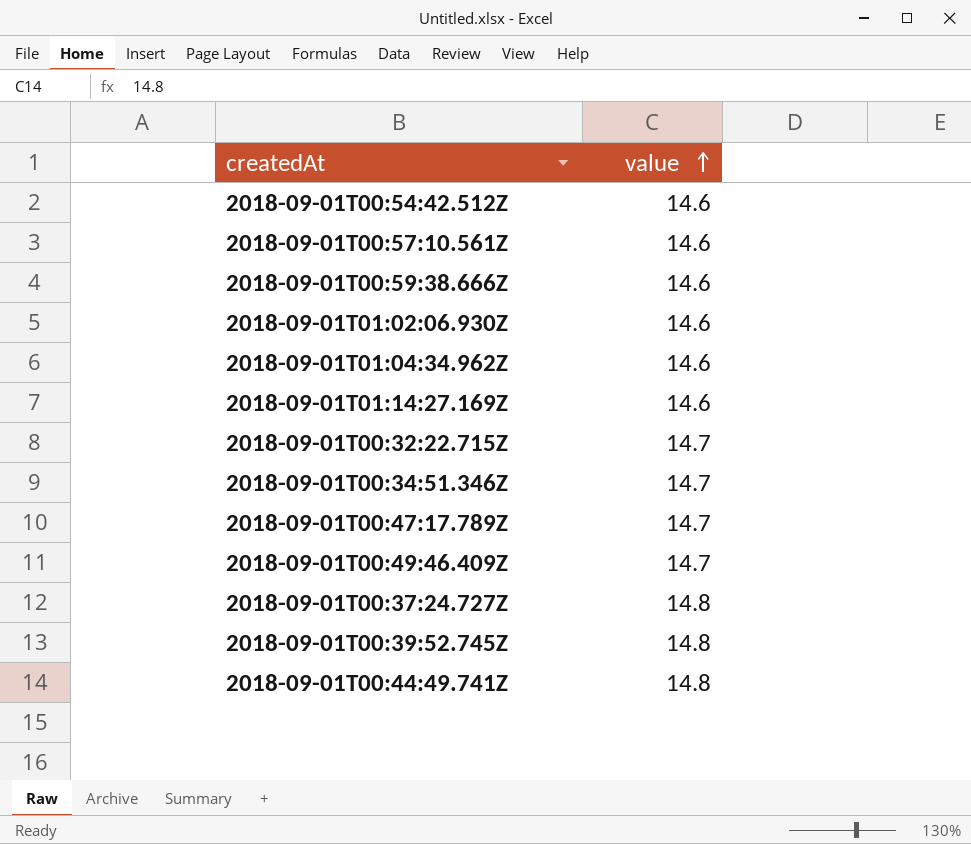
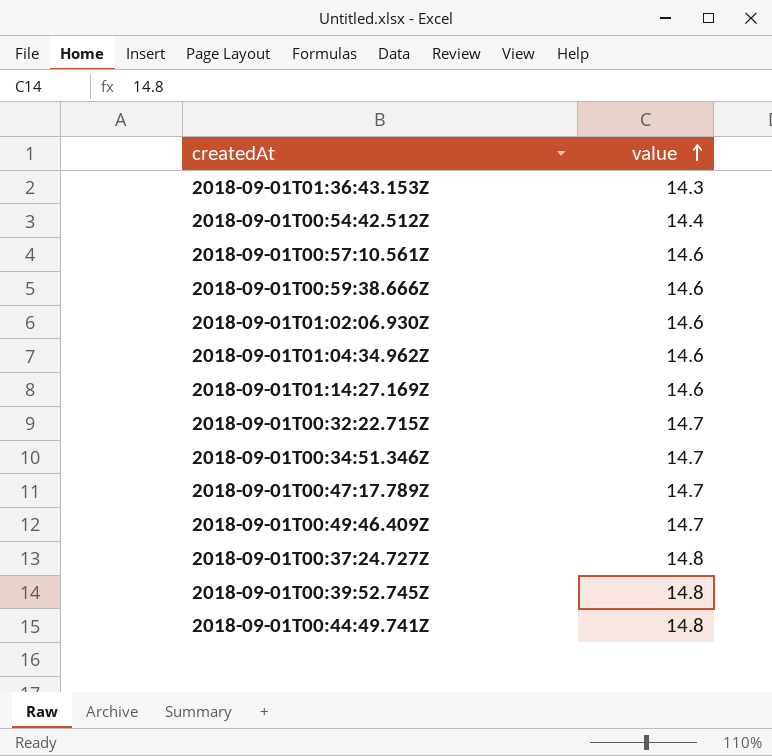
row 2018-09-01T01:36:43.153Z: none -> 14.3
2018-09-01T00:54:42.512Z | value: 14.6 -> 14.4

